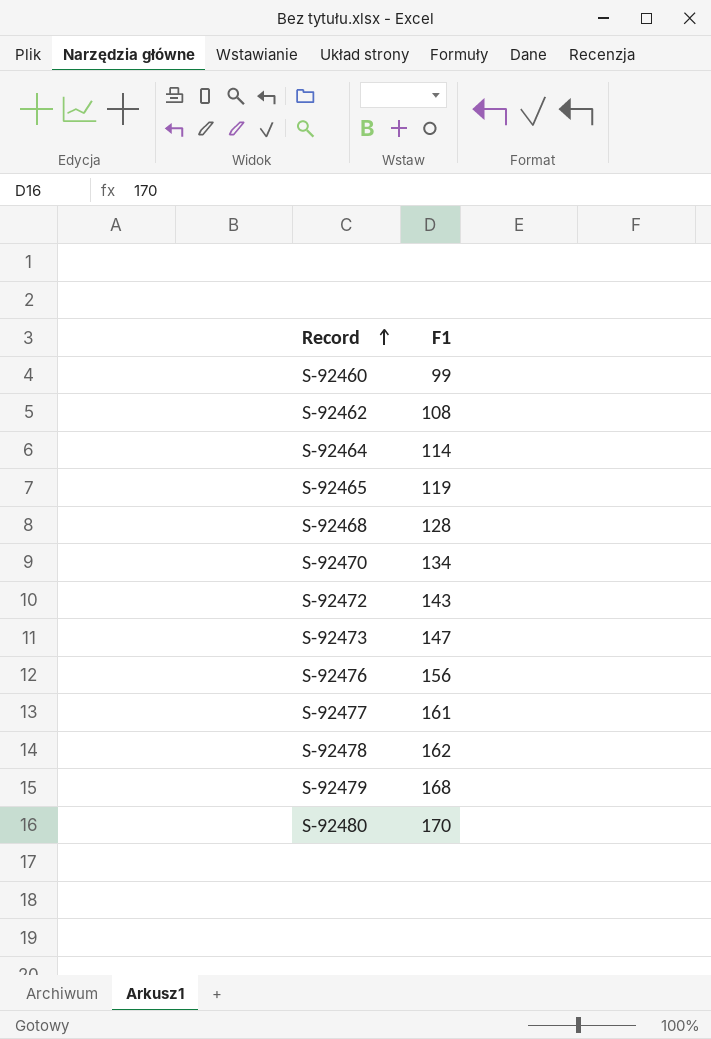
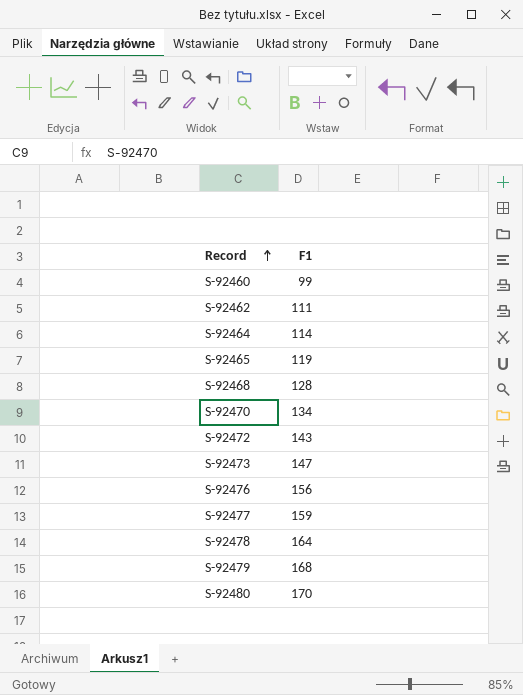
S-92462 | F1: 108 -> 111
S-92477 | F1: 161 -> 159
S-92478 | F1: 162 -> 164

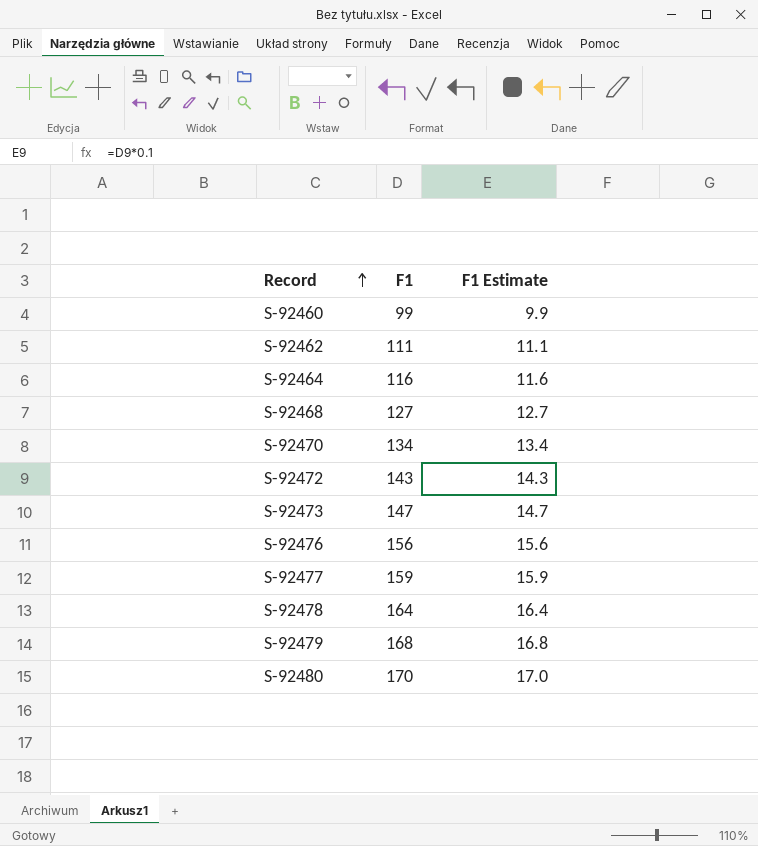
column F1 Estimate | formula: none -> [F1] * 0.1
row S-92465: 119 -> none
S-92464 | F1: 114 -> 116
S-92468 | F1: 128 -> 127

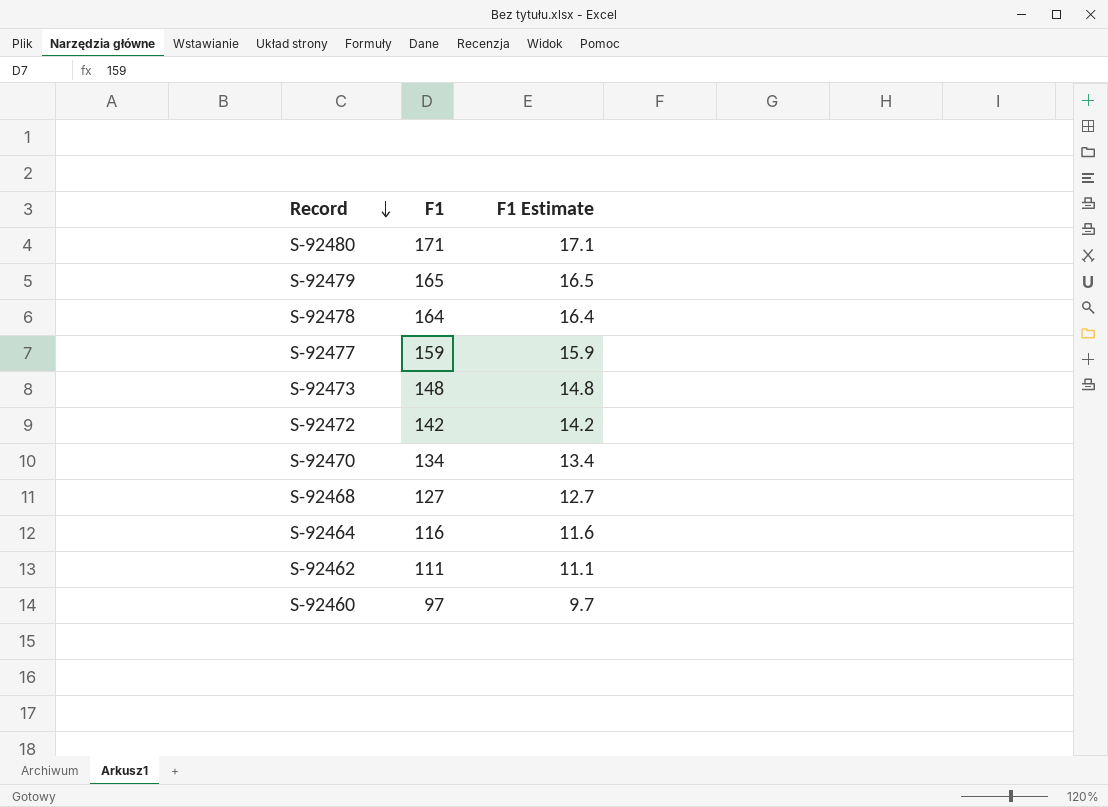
row order: Record ascending -> Record descending
row S-92476: 156 | 15.6 -> none
S-92480 | F1: 170 -> 171
S-92480 | F1 Estimate: 17.0 -> 17.1
S-92479 | F1: 168 -> 165
S-92479 | F1 Estimate: 16.8 -> 16.5
S-92473 | F1: 147 -> 148
S-92473 | F1 Estimate: 14.7 -> 14.8
S-92472 | F1: 143 -> 142
S-92472 | F1 Estimate: 14.3 -> 14.2
S-92460 | F1: 99 -> 97
S-92460 | F1 Estimate: 9.9 -> 9.7

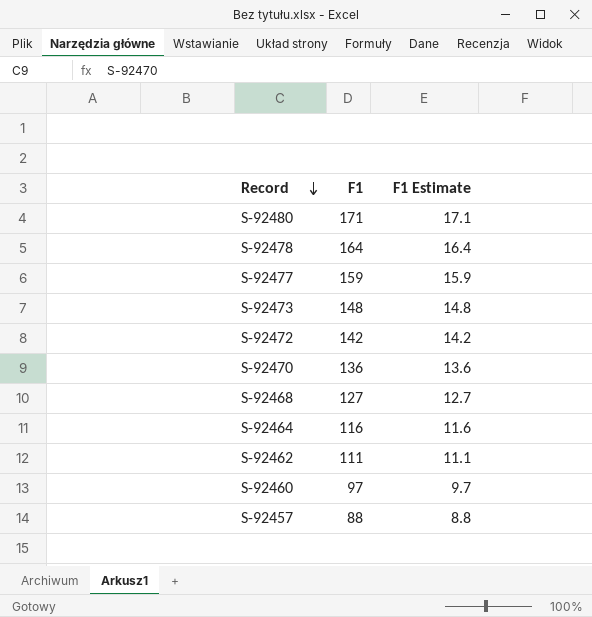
row S-92479: 165 | 16.5 -> none
S-92470 | F1: 134 -> 136
S-92470 | F1 Estimate: 13.4 -> 13.6
row S-92457: none -> 88 | 8.8

